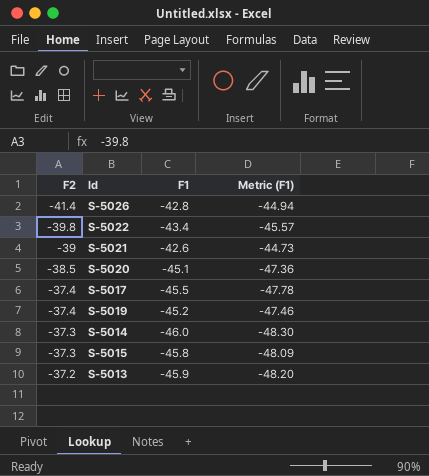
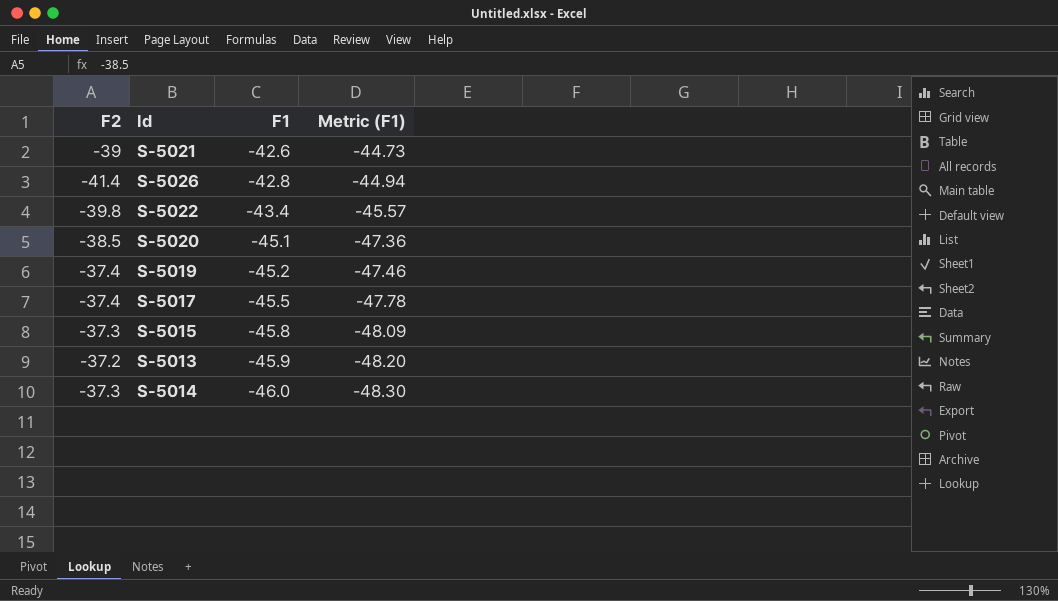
row order: F2 ascending -> F1 descending

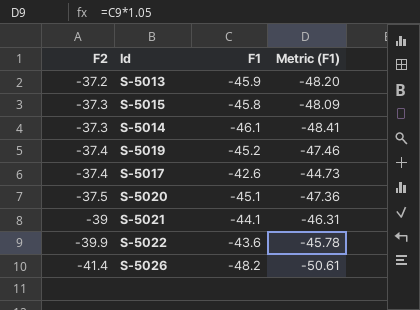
row order: F1 descending -> F2 descending
S-5014 | F1: -46.0 -> -46.1
S-5014 | Metric (F1): -48.30 -> -48.41
S-5017 | F1: -45.5 -> -42.6
S-5017 | Metric (F1): -47.78 -> -44.73
S-5020 | F2: -38.5 -> -37.5
S-5021 | F1: -42.6 -> -44.1
S-5021 | Metric (F1): -44.73 -> -46.31
S-5022 | F2: -39.8 -> -39.9
S-5022 | F1: -43.4 -> -43.6
S-5022 | Metric (F1): -45.57 -> -45.78
S-5026 | F1: -42.8 -> -48.2
S-5026 | Metric (F1): -44.94 -> -50.61

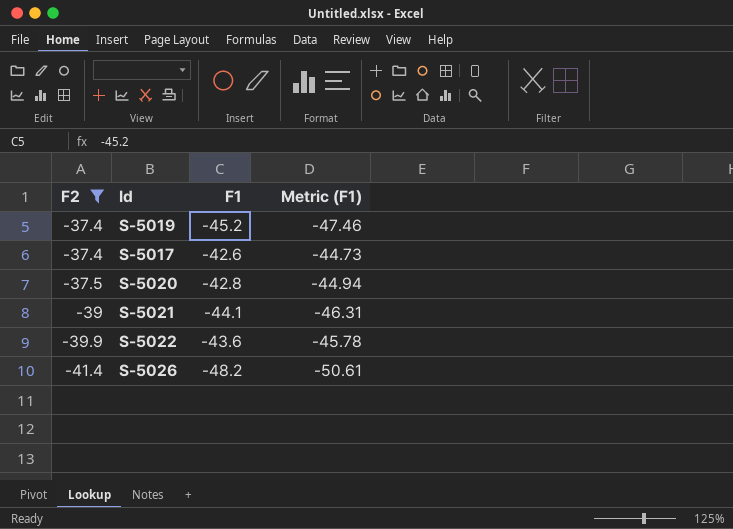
filter: none -> F2 <= -37.4
S-5020 | F1: -45.1 -> -42.8
S-5020 | Metric (F1): -47.36 -> -44.94

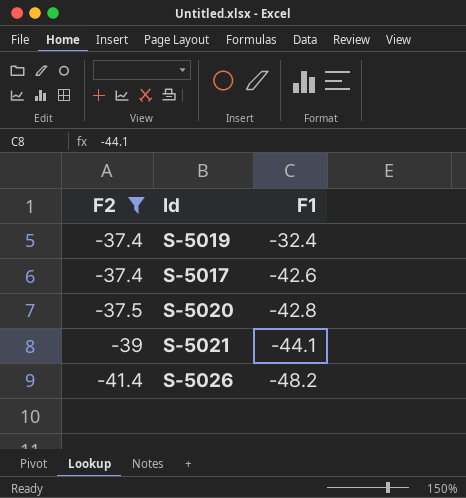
column Metric (F1) | formula: [F1] * 1.05 -> none
row S-5022: -39.9 | -43.6 | -45.78 -> none
S-5019 | F1: -45.2 -> -32.4

